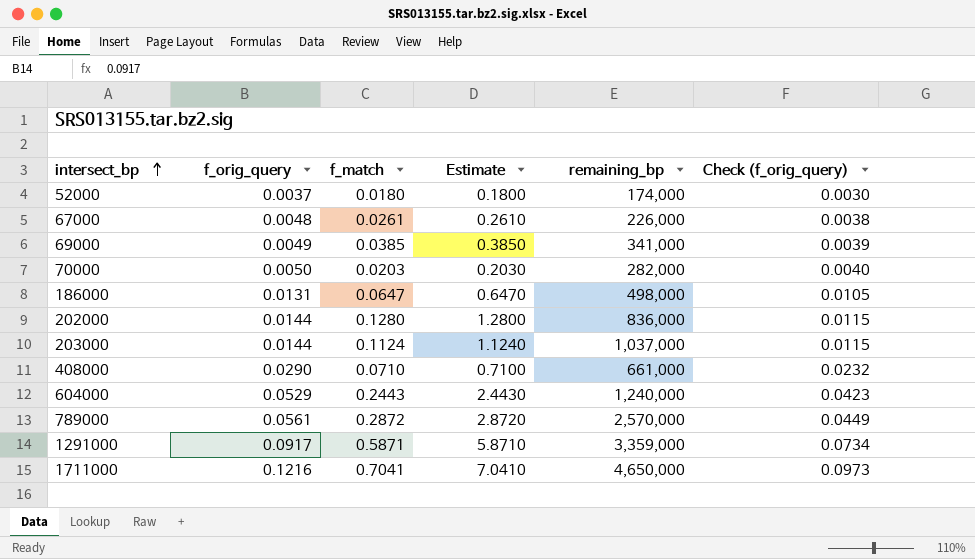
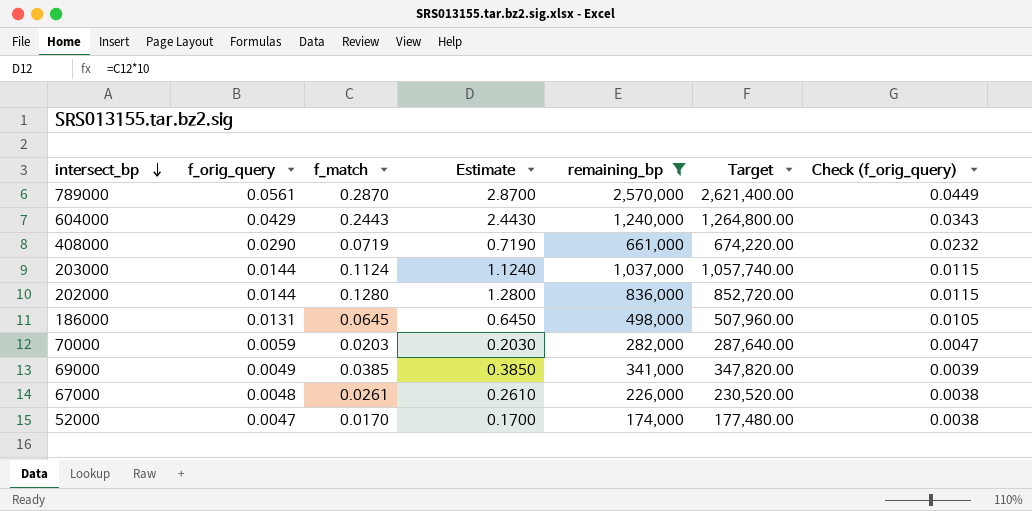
filter: none -> remaining_bp <= 2,570,000
row order: intersect_bp ascending -> intersect_bp descending
column Target | formula: none -> [remaining_bp] * 1.02
789000 | f_match: 0.2872 -> 0.2870
789000 | Estimate: 2.8720 -> 2.8700
604000 | f_orig_query: 0.0529 -> 0.0429
604000 | Check (f_orig_query): 0.0423 -> 0.0343
408000 | f_match: 0.0710 -> 0.0719
408000 | Estimate: 0.7100 -> 0.7190
186000 | f_match: 0.0647 -> 0.0645
186000 | Estimate: 0.6470 -> 0.6450
70000 | f_orig_query: 0.0050 -> 0.0059
70000 | Check (f_orig_query): 0.0040 -> 0.0047
52000 | f_orig_query: 0.0037 -> 0.0047
52000 | f_match: 0.0180 -> 0.0170
52000 | Estimate: 0.1800 -> 0.1700
52000 | Check (f_orig_query): 0.0030 -> 0.0038

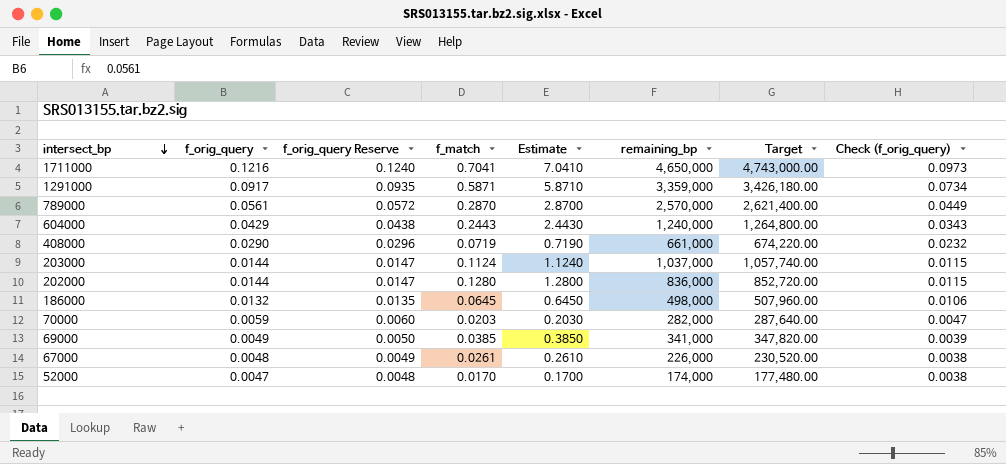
filter: remaining_bp <= 2,570,000 -> none
column f_orig_query Reserve | formula: none -> [f_orig_query] * 1.02
186000 | f_orig_query: 0.0131 -> 0.0132
186000 | Check (f_orig_query): 0.0105 -> 0.0106

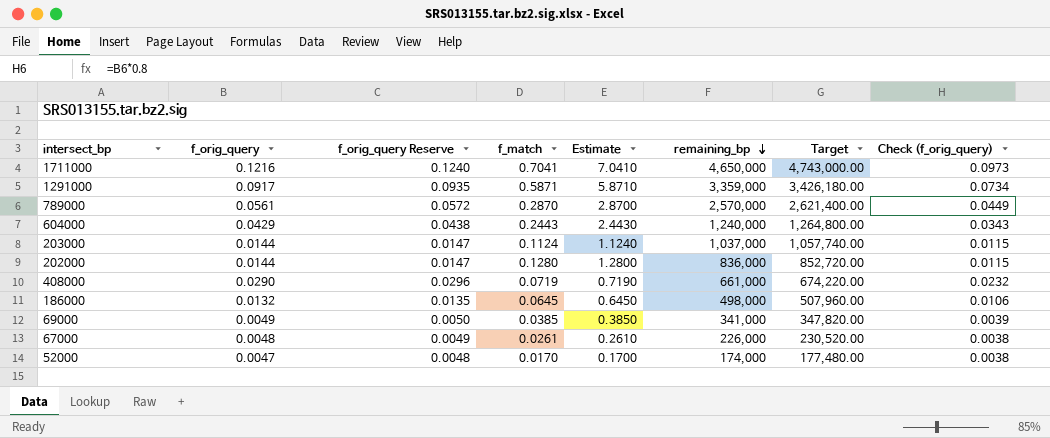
row order: intersect_bp descending -> remaining_bp descending
row 70000: 0.0059 | 0.0060 | 0.0203 | 0.2030 | 282,000 | 287,640.00 | 0.0047 -> none

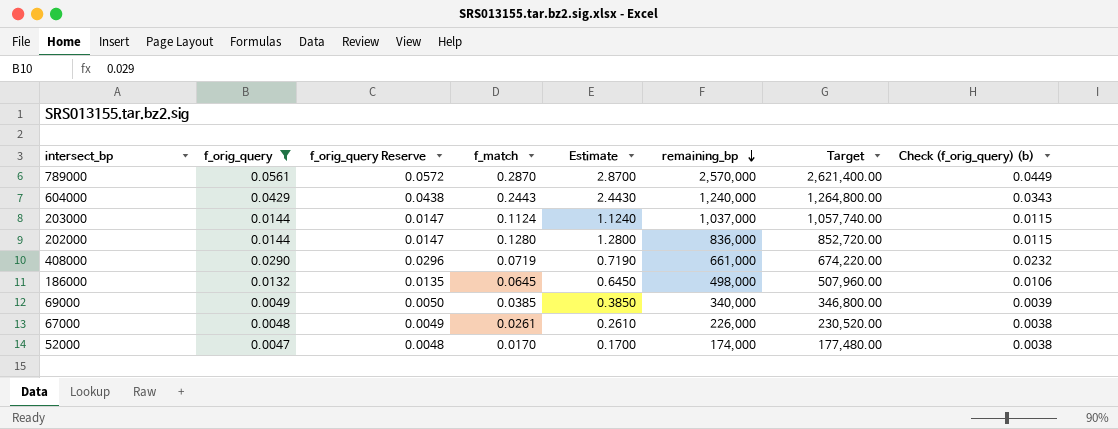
filter: none -> f_orig_query <= 0.0561
column name: Check (f_orig_query) -> Check (f_orig_query) (b)
69000 | remaining_bp: 341,000 -> 340,000
69000 | Target: 347,820.00 -> 346,800.00

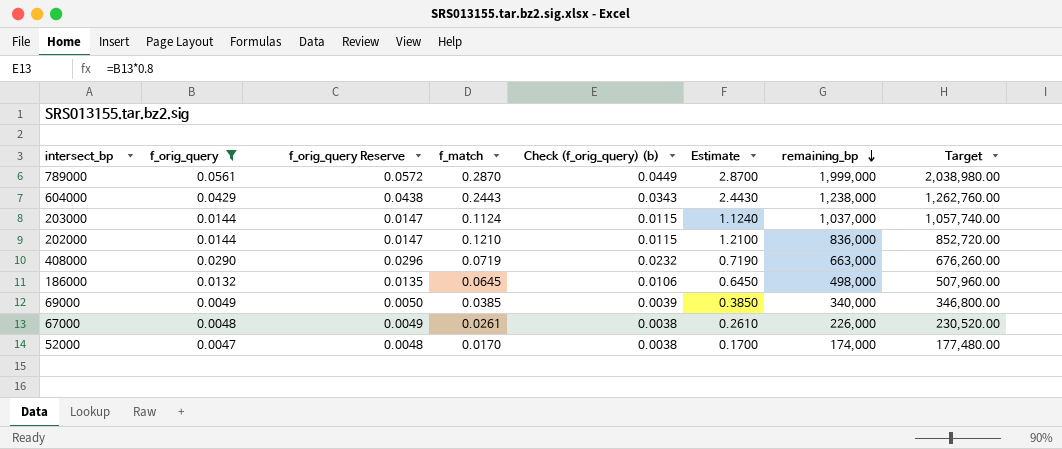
column Check (f_orig_query) (b) | position: 8 -> 5
789000 | remaining_bp: 2,570,000 -> 1,999,000
789000 | Target: 2,621,400.00 -> 2,038,980.00
604000 | remaining_bp: 1,240,000 -> 1,238,000
604000 | Target: 1,264,800.00 -> 1,262,760.00
202000 | f_match: 0.1280 -> 0.1210
202000 | Estimate: 1.2800 -> 1.2100
408000 | remaining_bp: 661,000 -> 663,000
408000 | Target: 674,220.00 -> 676,260.00

